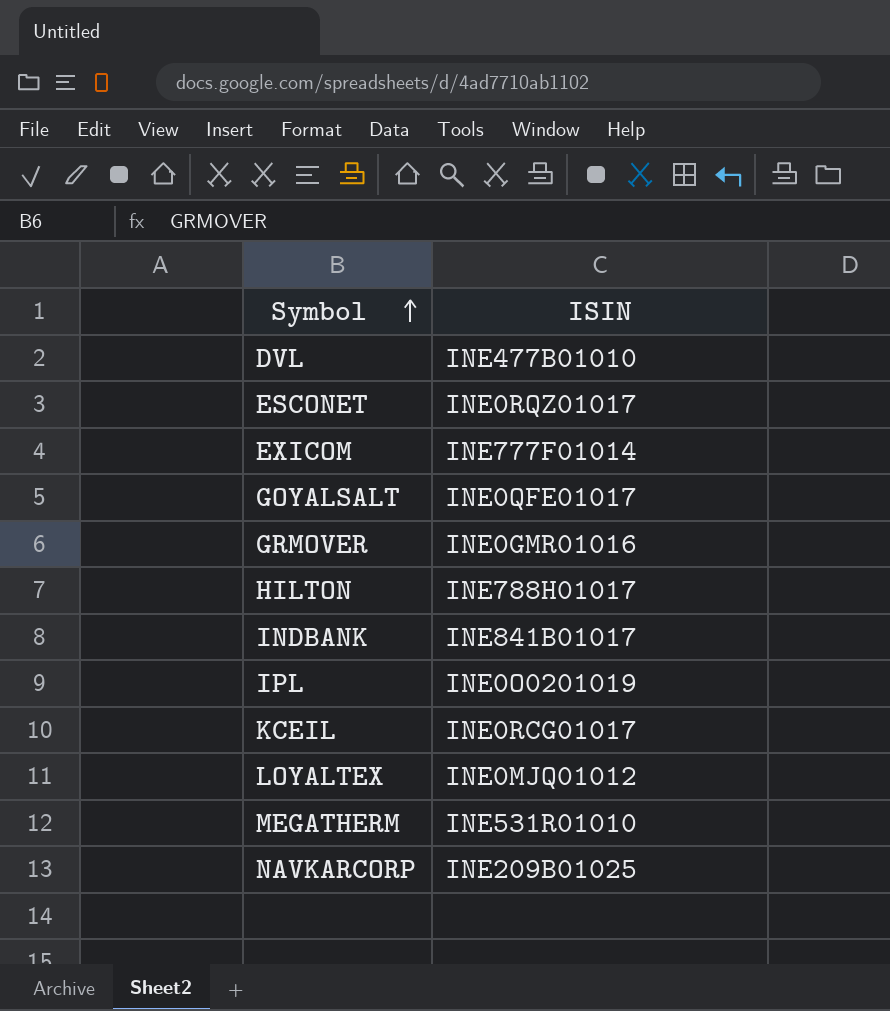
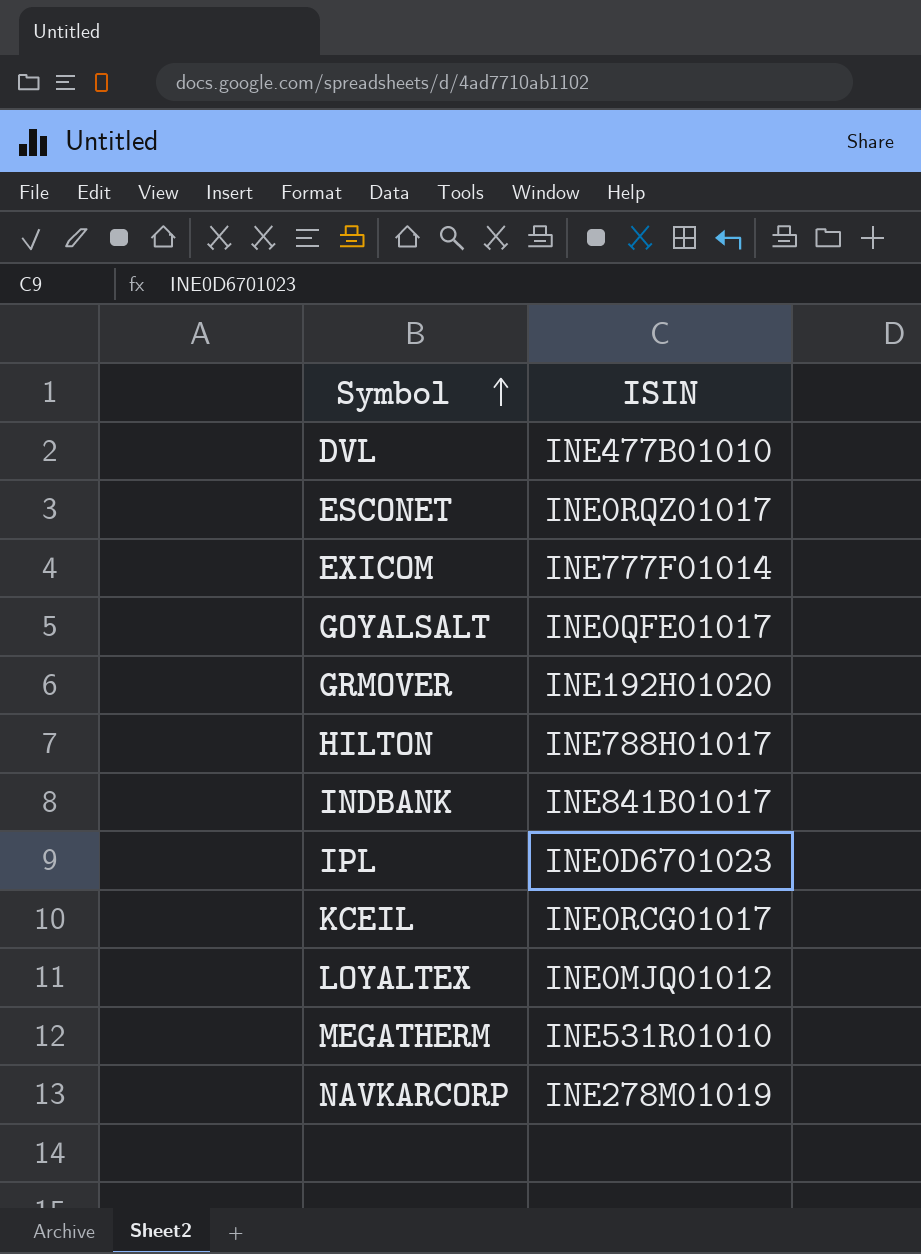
GRMOVER | ISIN: INE0GMR01016 -> INE192H01020
IPL | ISIN: INE0O0201019 -> INE0D6701023
NAVKARCORP | ISIN: INE209B01025 -> INE278M01019

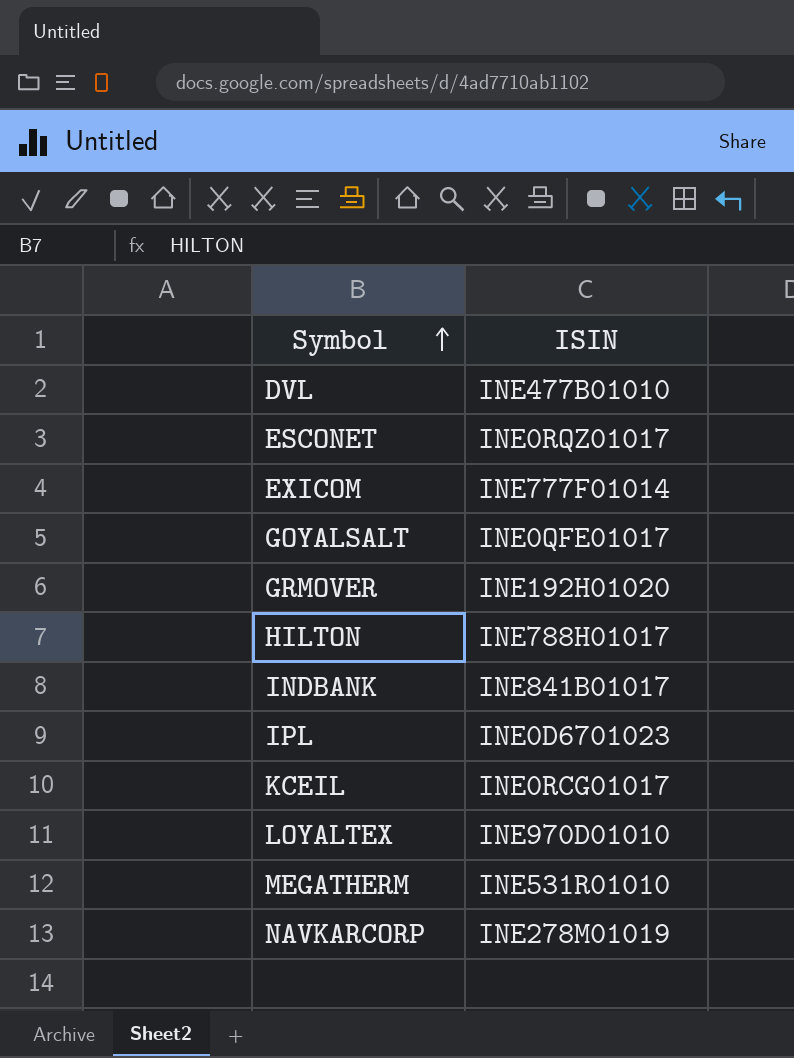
LOYALTEX | ISIN: INE0MJQ01012 -> INE970D01010

